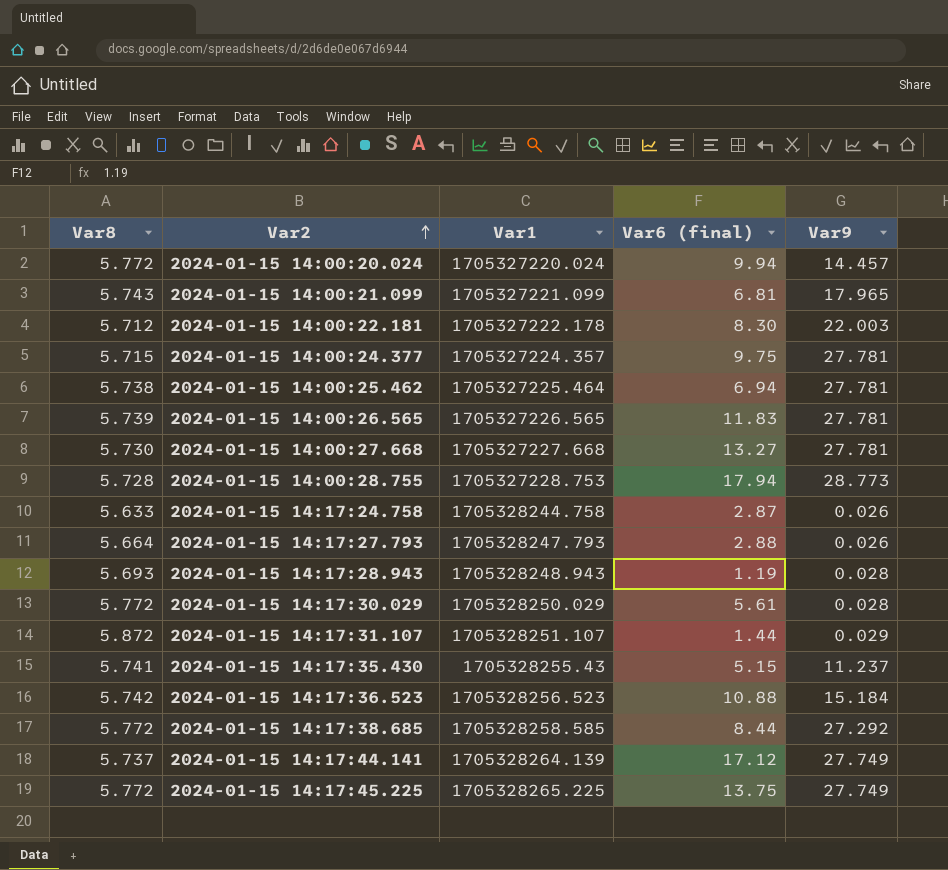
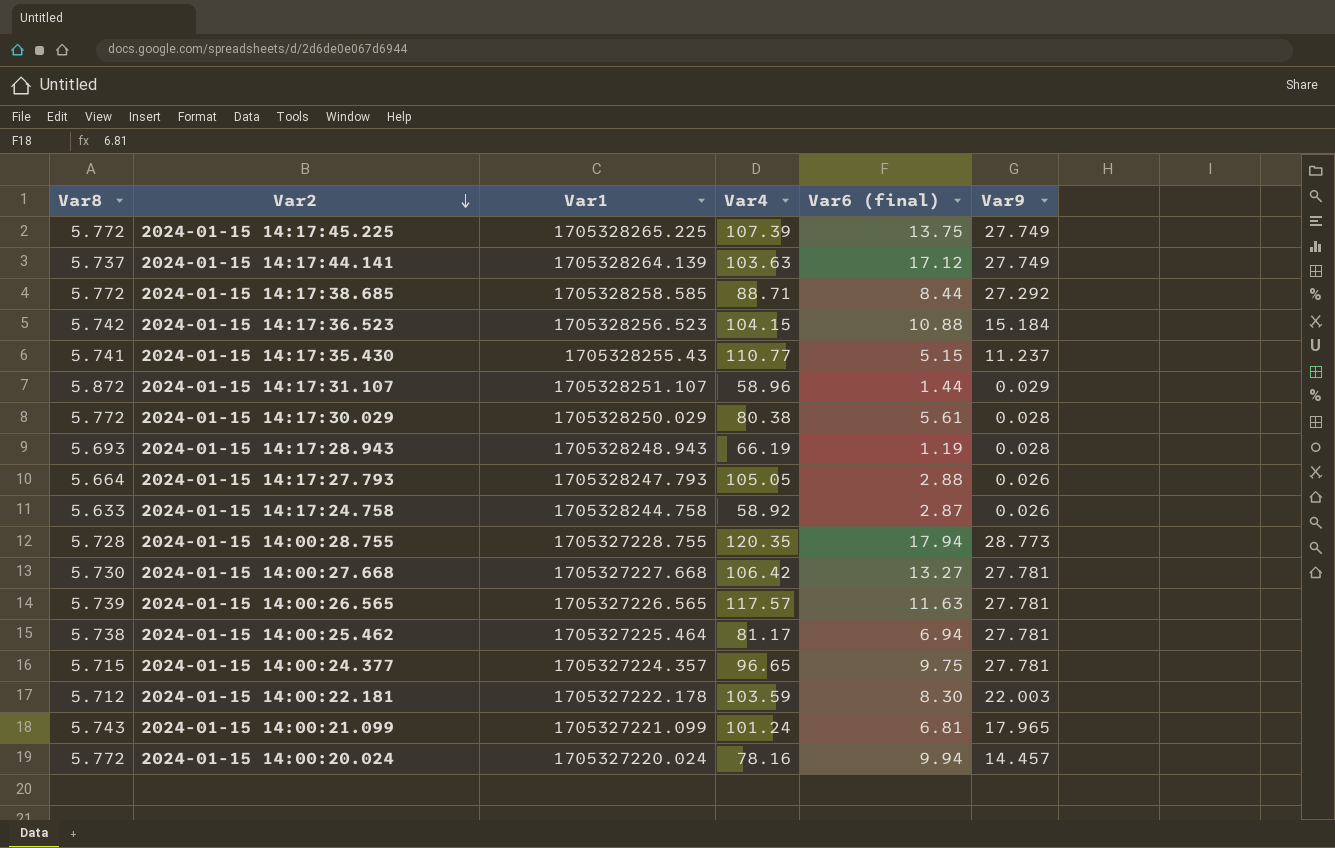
row order: Var2 ascending -> Var2 descending
column Var4 | position: none -> 4
2024-01-15 14:00:28.755 | Var1: 1705327228.753 -> 1705327228.755
2024-01-15 14:00:26.565 | Var6 (final): 11.83 -> 11.63

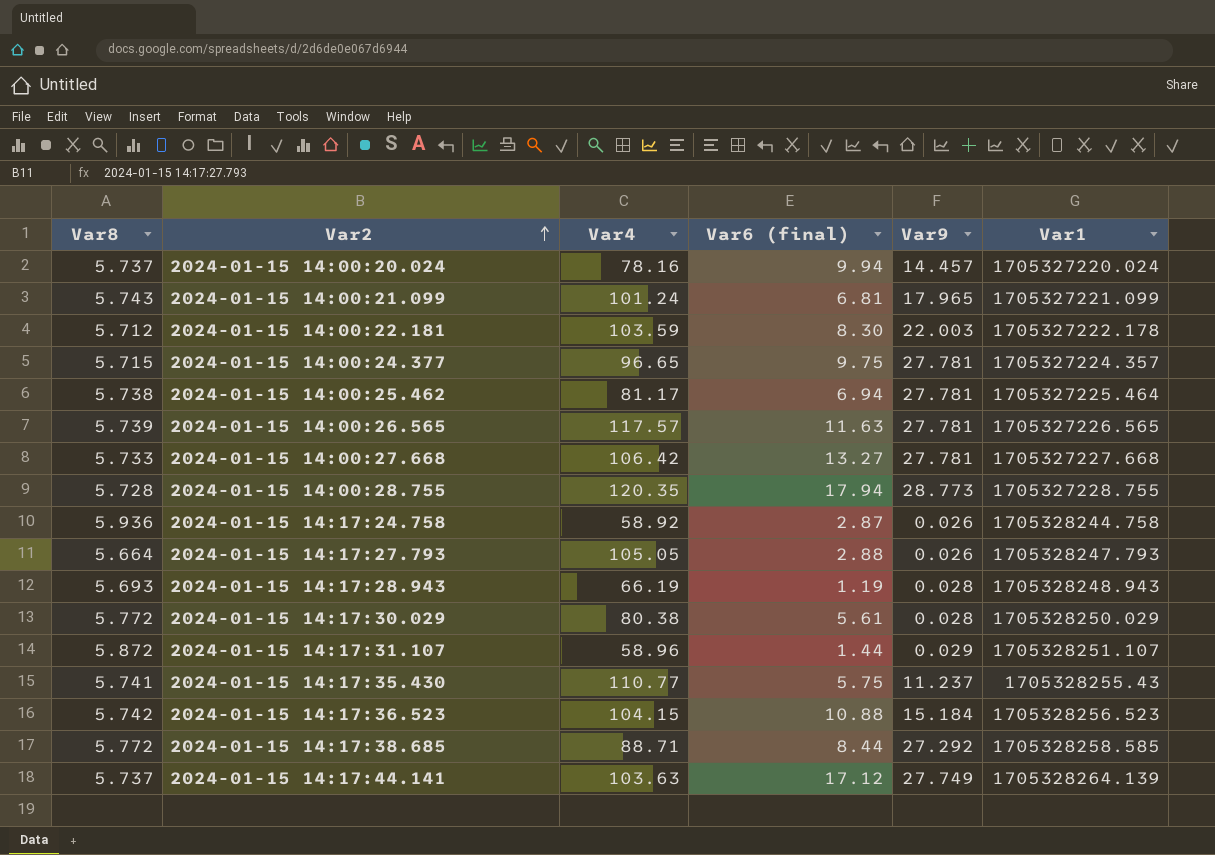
row order: Var2 descending -> Var2 ascending
column Var1 | position: 3 -> 6
row 2024-01-15 14:17:45.225: 5.772 | 1705328265.225 | 107.39 | 13.75 | 27.749 -> none
2024-01-15 14:00:20.024 | Var8: 5.772 -> 5.737
2024-01-15 14:00:27.668 | Var8: 5.730 -> 5.733
2024-01-15 14:17:24.758 | Var8: 5.633 -> 5.936
2024-01-15 14:17:35.430 | Var6 (final): 5.15 -> 5.75

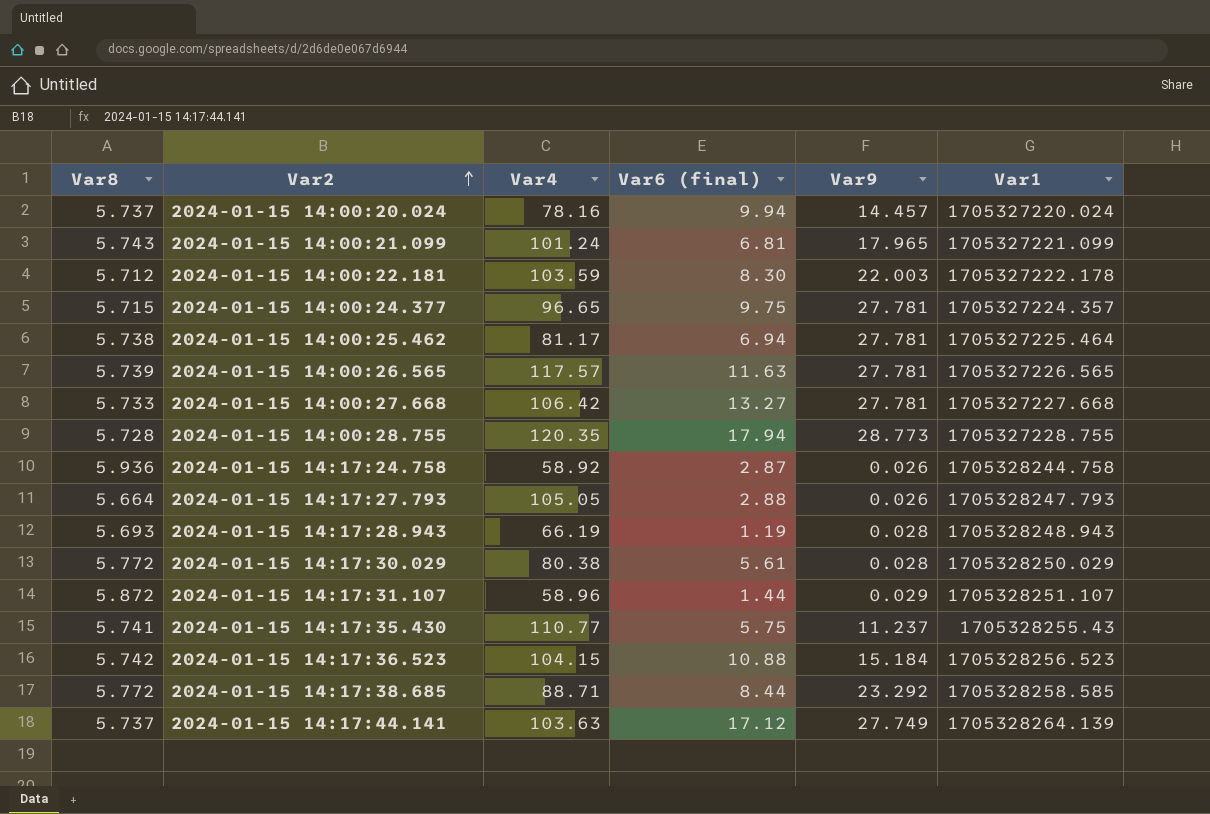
2024-01-15 14:17:38.685 | Var9: 27.292 -> 23.292

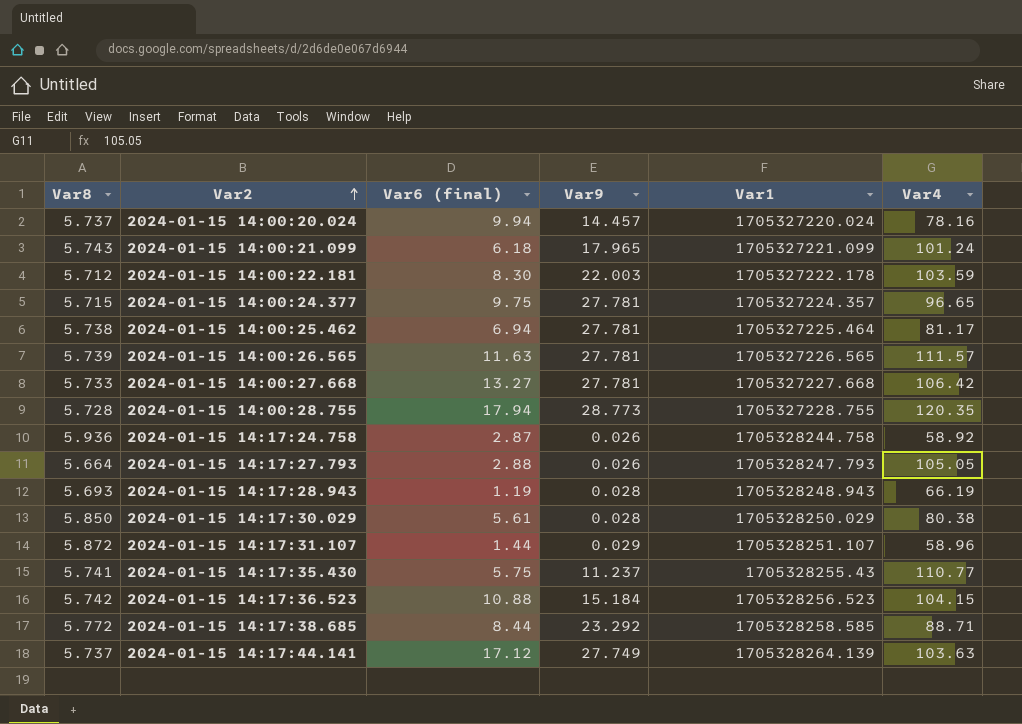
column Var4 | position: 3 -> 6
2024-01-15 14:00:21.099 | Var6 (final): 6.81 -> 6.18
2024-01-15 14:00:26.565 | Var4: 117.57 -> 111.57
2024-01-15 14:17:30.029 | Var8: 5.772 -> 5.850

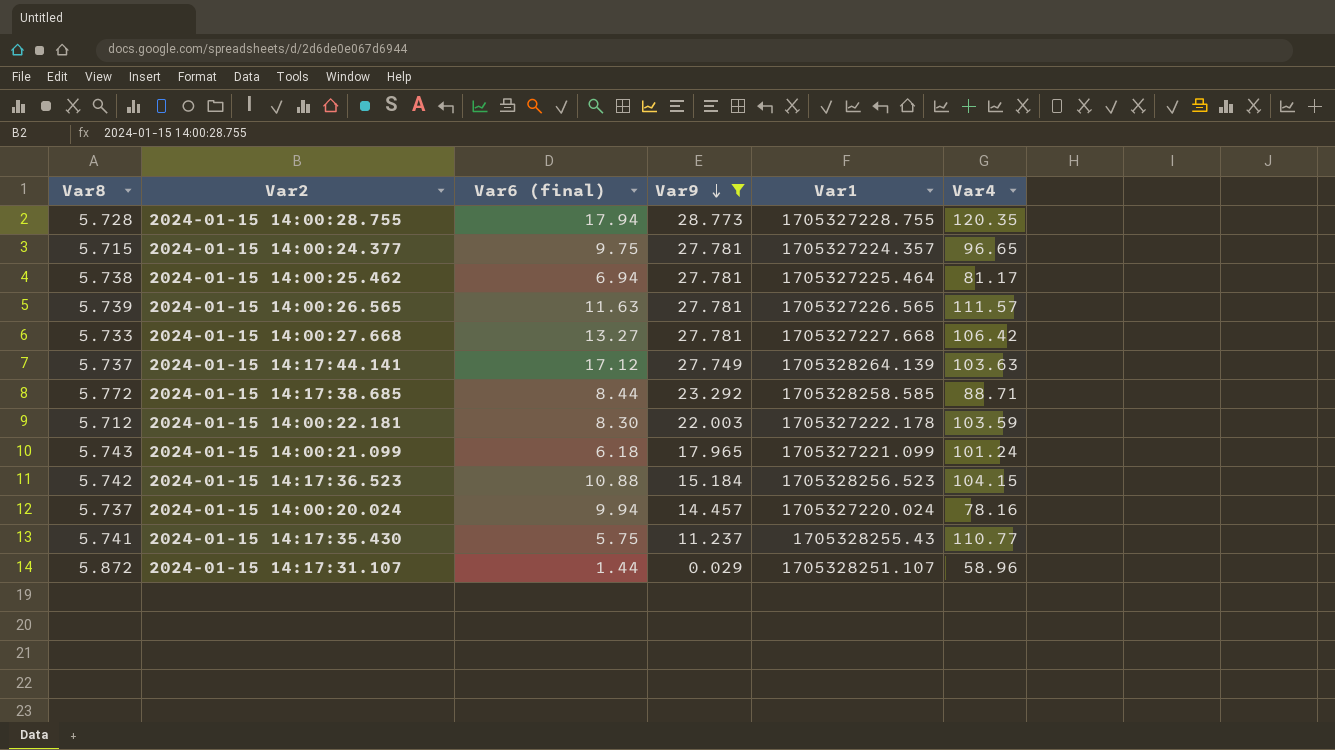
filter: none -> Var9 >= 0.029
row order: Var2 ascending -> Var9 descending

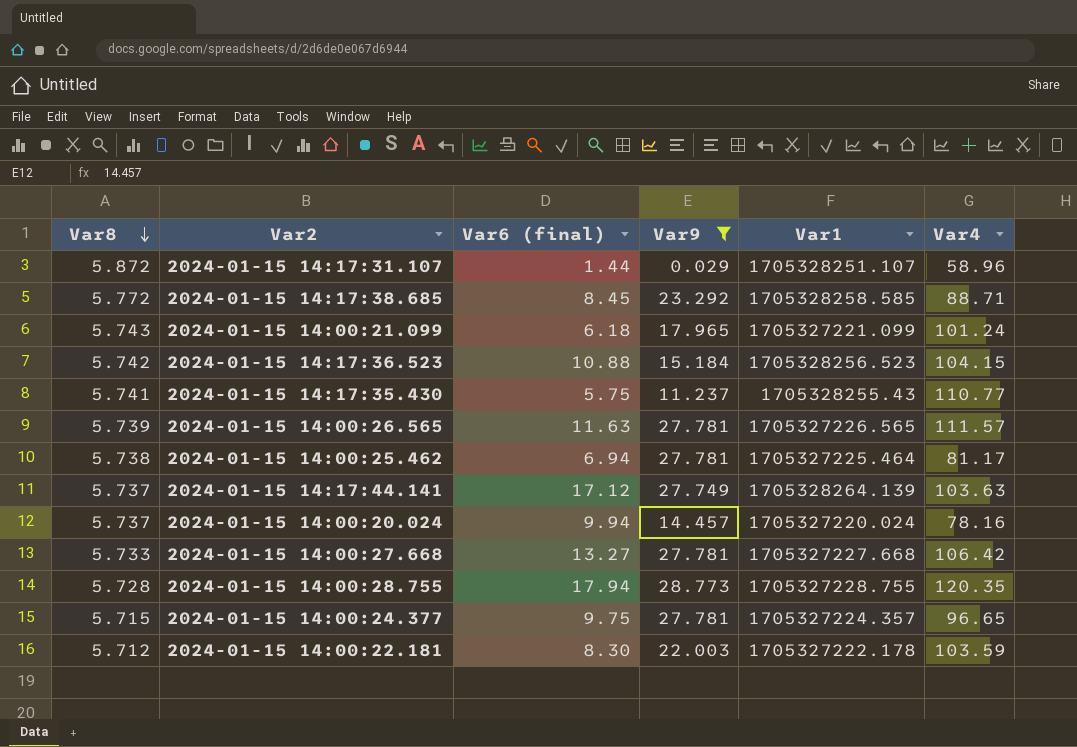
row order: Var9 descending -> Var8 descending
2024-01-15 14:17:38.685 | Var6 (final): 8.44 -> 8.45

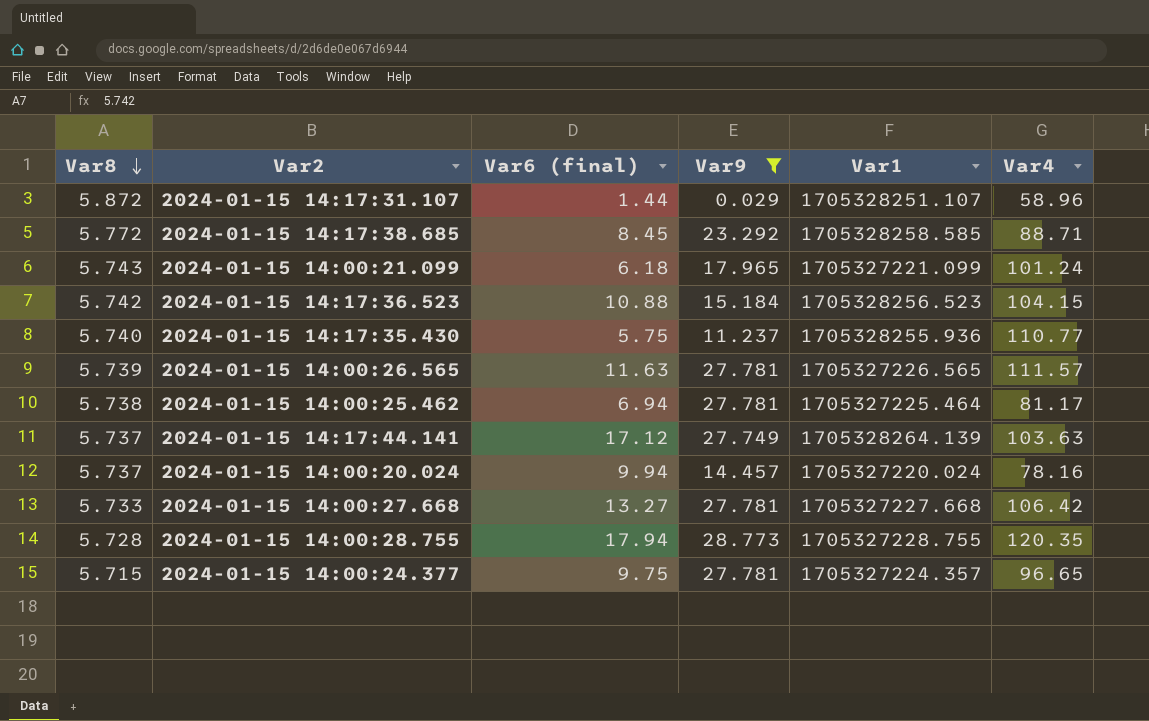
row 2024-01-15 14:00:22.181: 5.712 | 8.30 | 22.003 | 1705327222.178 | 103.59 -> none
2024-01-15 14:17:35.430 | Var8: 5.741 -> 5.740
2024-01-15 14:17:35.430 | Var1: 1705328255.43 -> 1705328255.936

